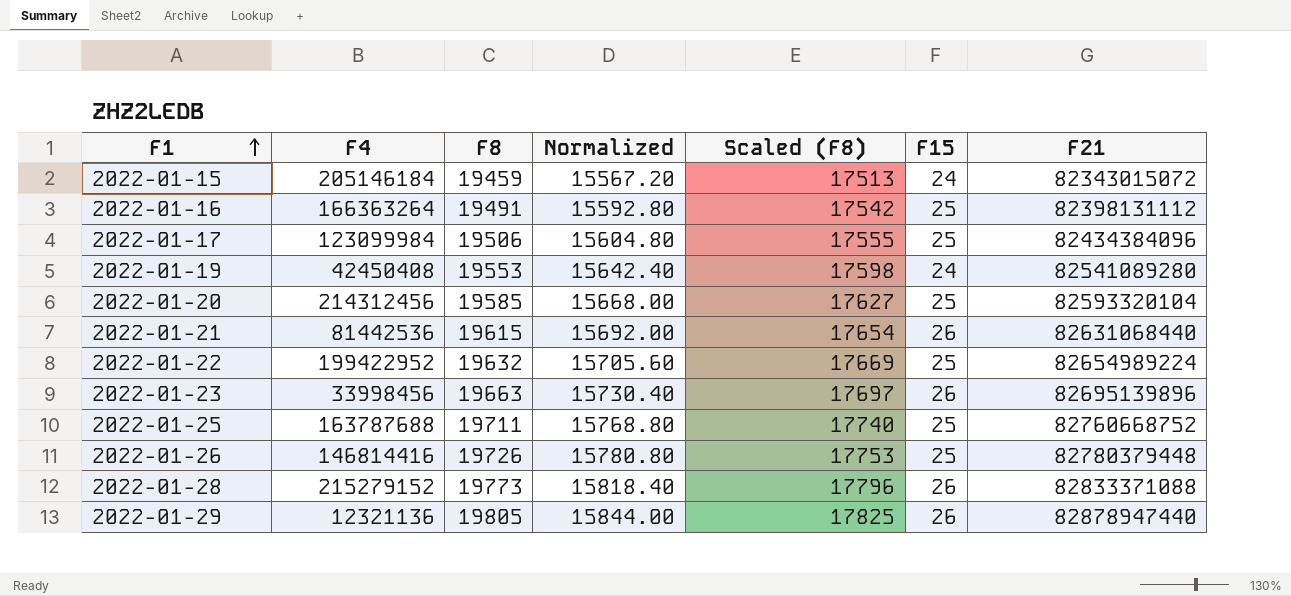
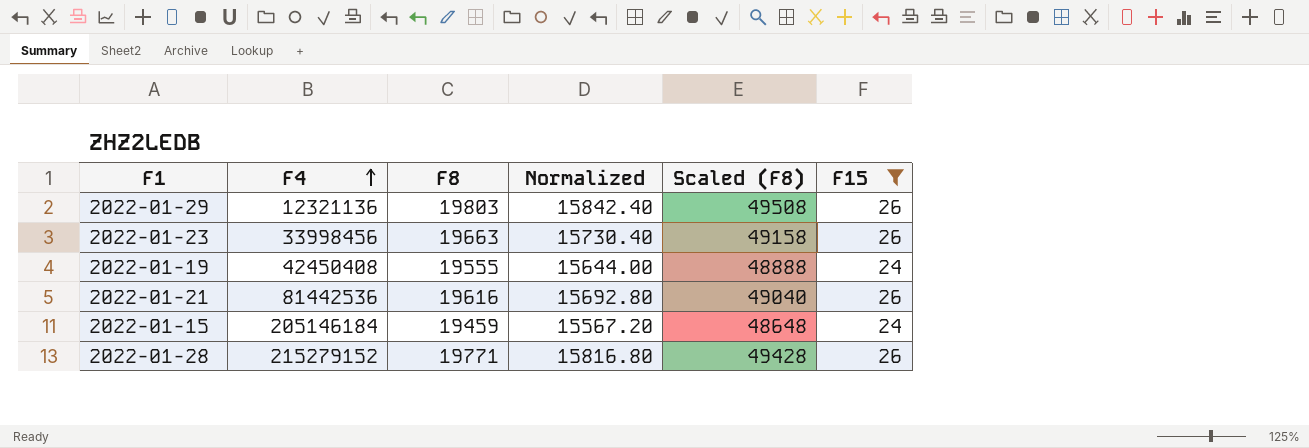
filter: none -> F15 != 25
row order: F1 ascending -> F4 ascending
column F21 | position: 7 -> none
column Scaled (F8) | formula: [F8] * 0.9 -> [F8] * 2.5
2022-01-29 | F8: 19805 -> 19803
2022-01-29 | Normalized: 15844.00 -> 15842.40
2022-01-19 | F8: 19553 -> 19555
2022-01-19 | Normalized: 15642.40 -> 15644.00
2022-01-21 | F8: 19615 -> 19616
2022-01-21 | Normalized: 15692.00 -> 15692.80
2022-01-28 | F8: 19773 -> 19771
2022-01-28 | Normalized: 15818.40 -> 15816.80

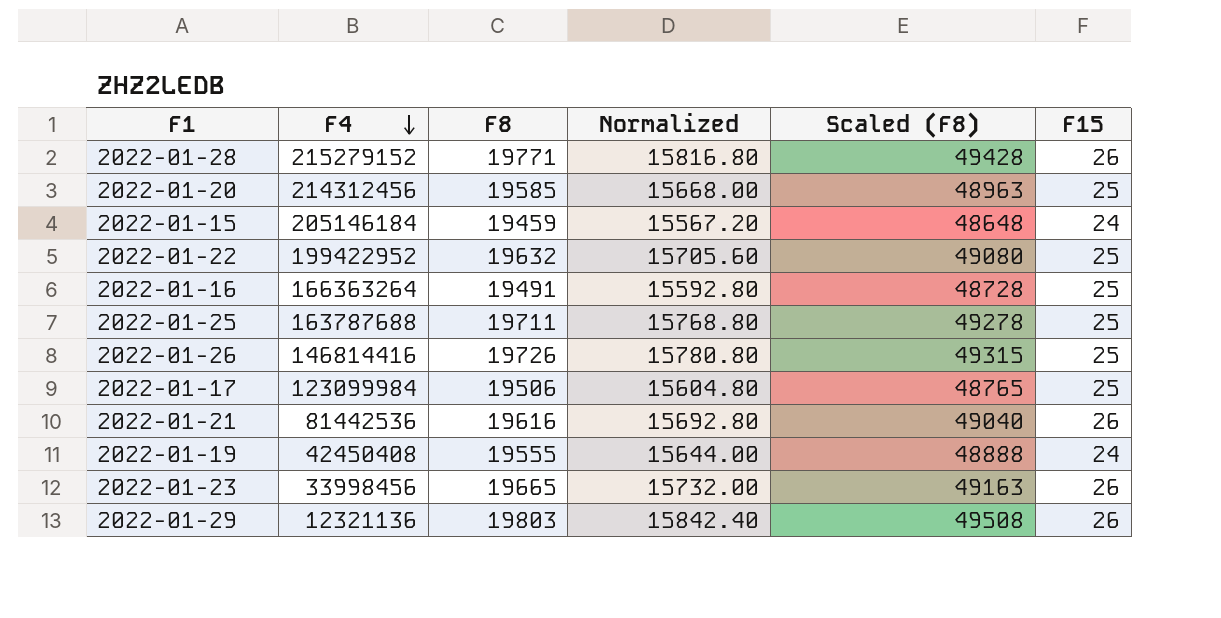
filter: F15 != 25 -> none
row order: F4 ascending -> F4 descending
2022-01-23 | F8: 19663 -> 19665
2022-01-23 | Normalized: 15730.40 -> 15732.00
2022-01-23 | Scaled (F8): 49158 -> 49163

